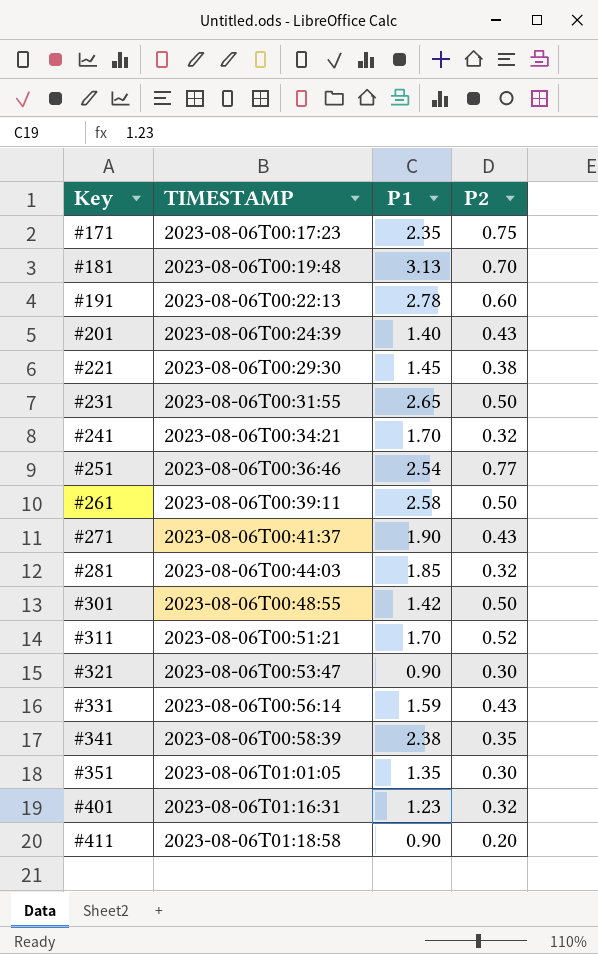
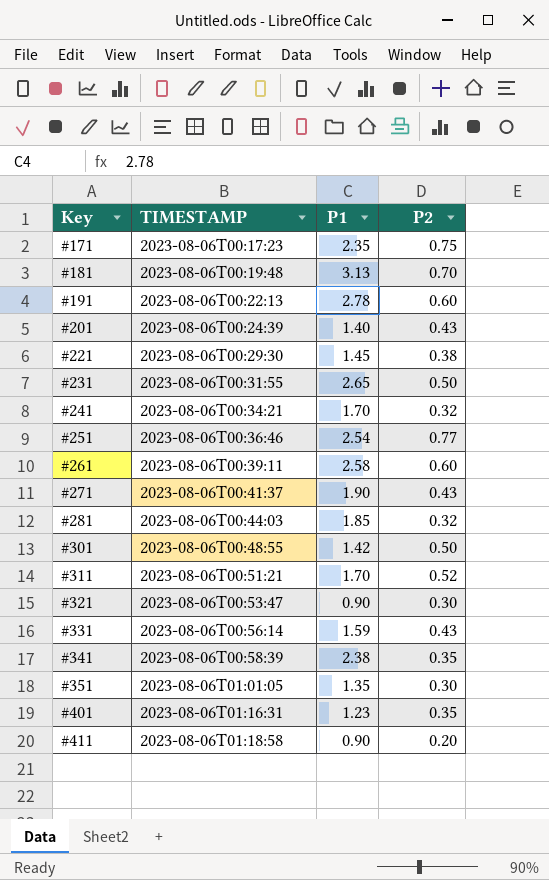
#261 | P2: 0.50 -> 0.60
#401 | P2: 0.32 -> 0.35

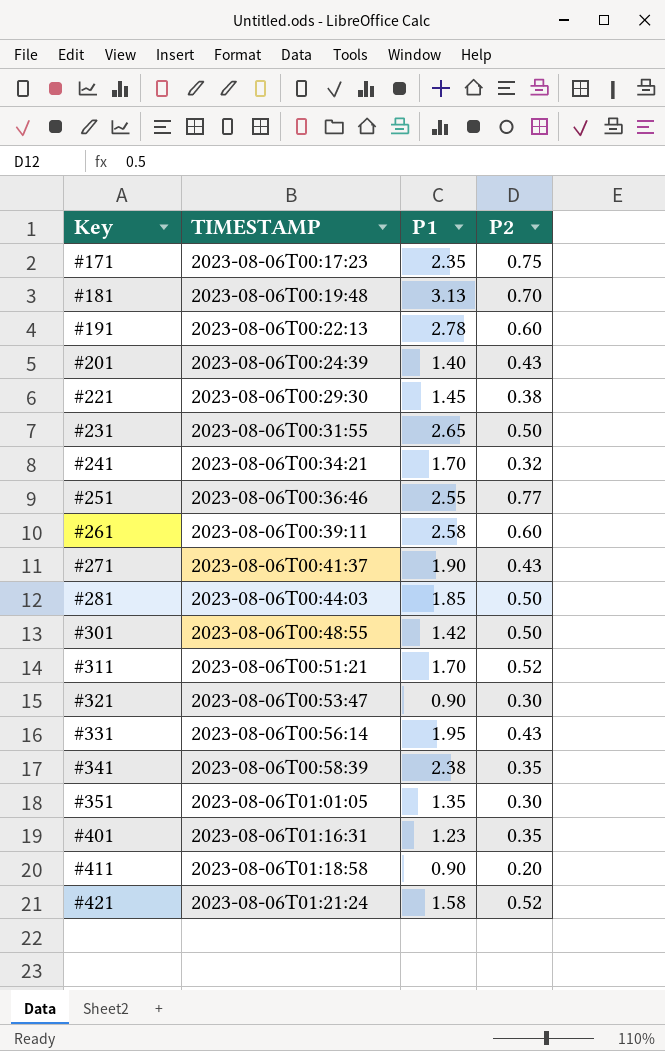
#251 | P1: 2.54 -> 2.55
#281 | P2: 0.32 -> 0.50
#331 | P1: 1.59 -> 1.95
row #421: none -> 2023-08-06T01:21:24 | 1.58 | 0.52

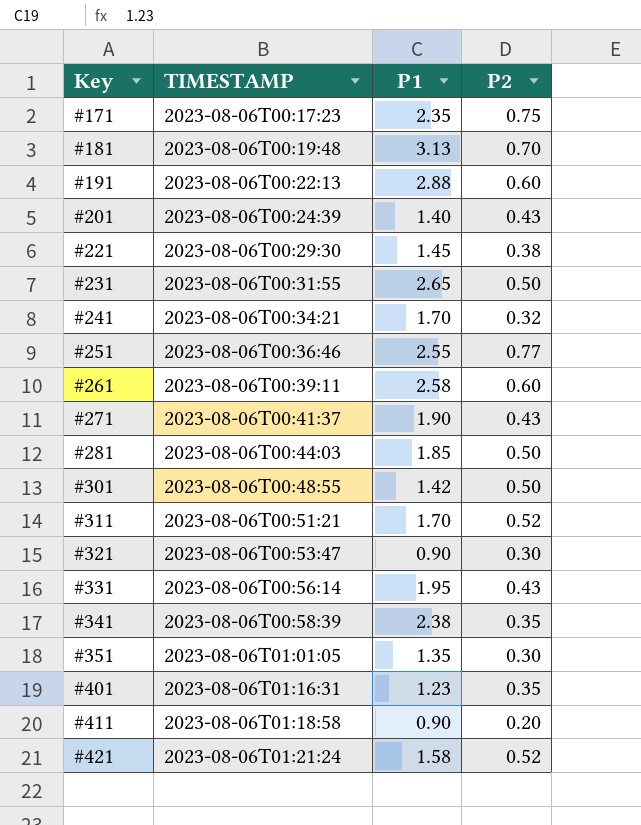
#191 | P1: 2.78 -> 2.88

